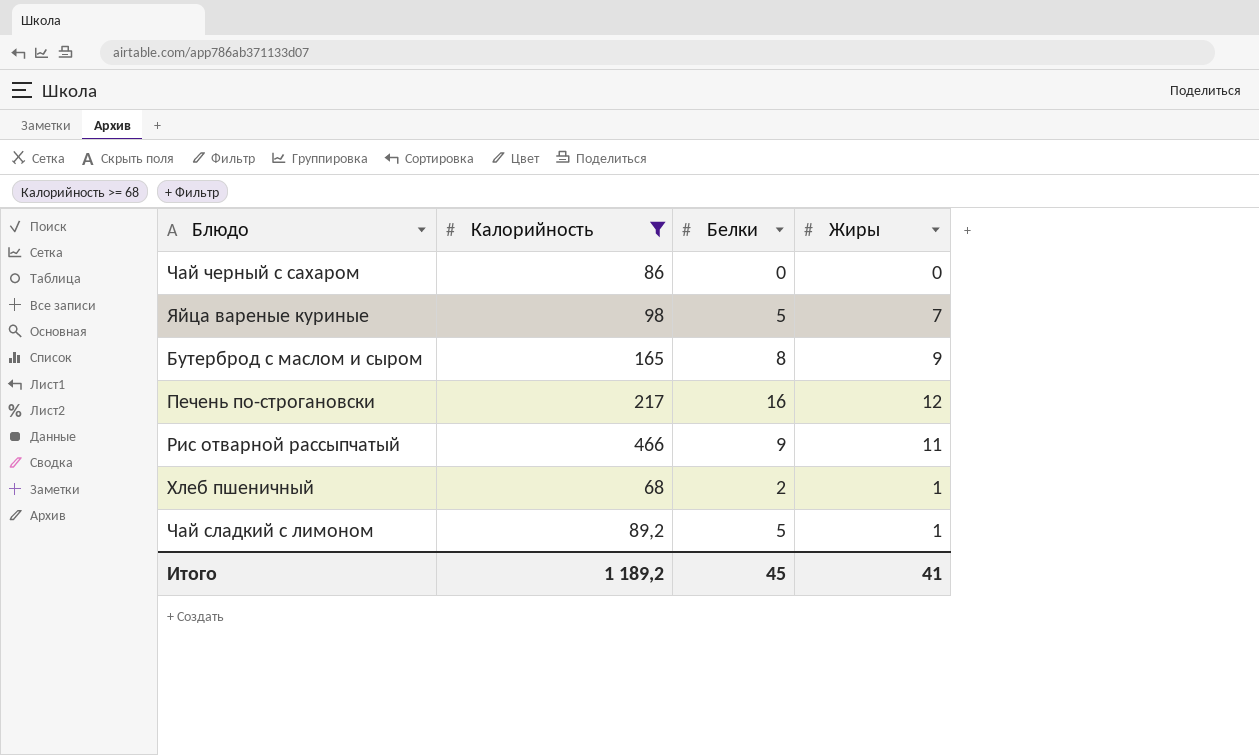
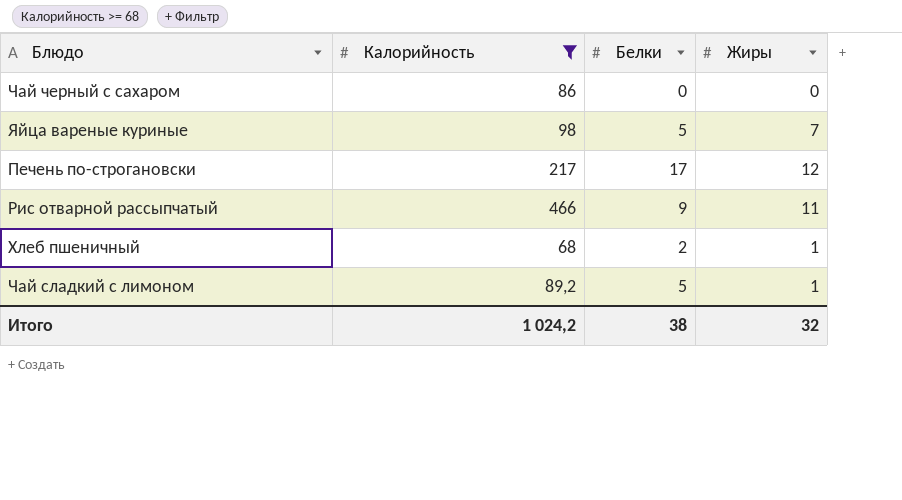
row Бутерброд с маслом и сыром: 165 | 8 | 9 -> none
Печень по-строгановски | Белки: 16 -> 17
Итого | Калорийность: 1 189,2 -> 1 024,2
Итого | Белки: 45 -> 38
Итого | Жиры: 41 -> 32

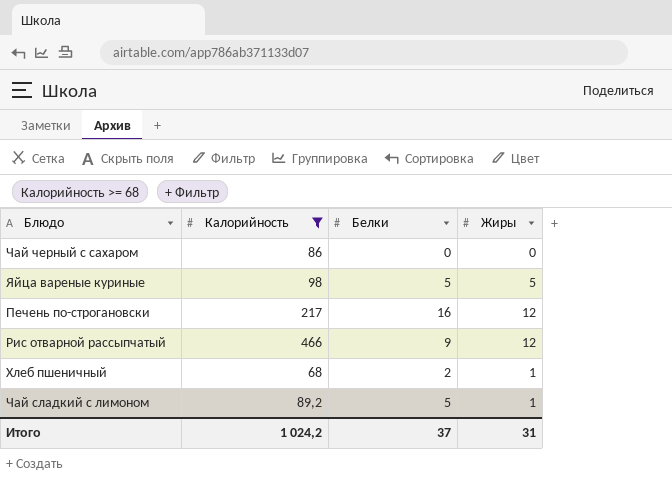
Яйца вареные куриные | Жиры: 7 -> 5
Печень по-строгановски | Белки: 17 -> 16
Рис отварной рассыпчатый | Жиры: 11 -> 12
Итого | Белки: 38 -> 37
Итого | Жиры: 32 -> 31

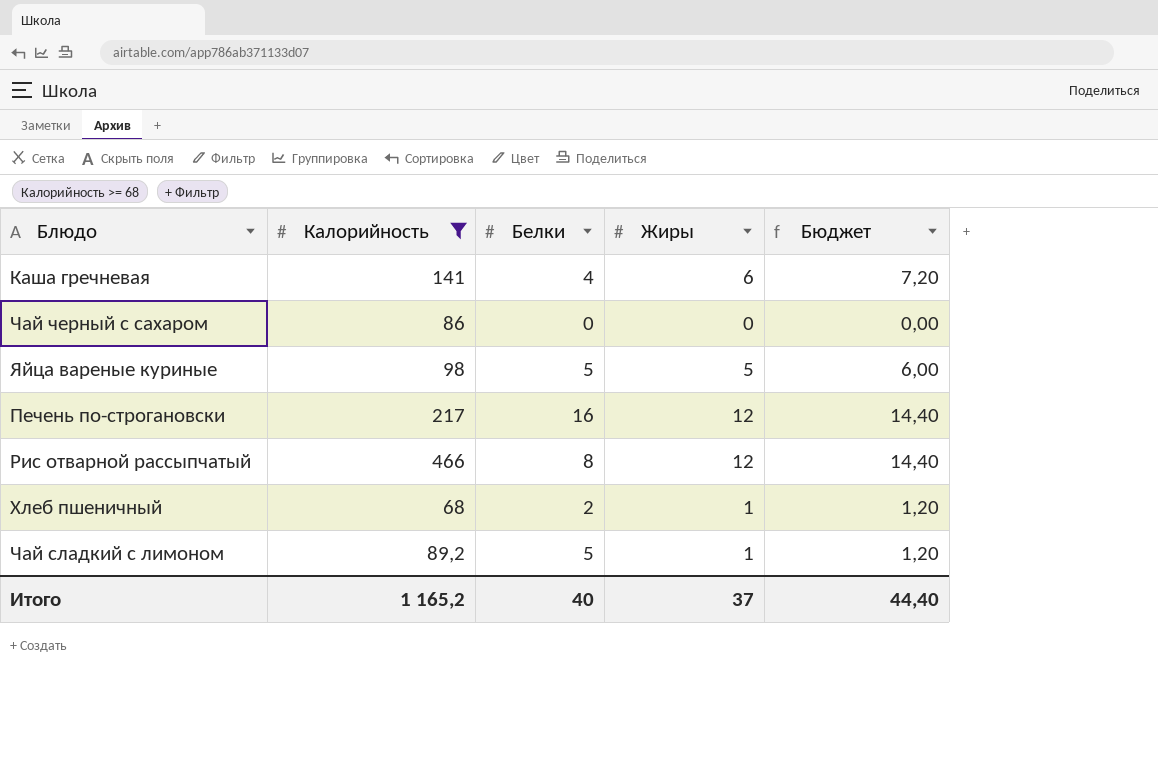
column Бюджет | formula: none -> [Жиры] * 1,2
row Каша гречневая: none -> 141 | 4 | 6 | 7,20
Рис отварной рассыпчатый | Белки: 9 -> 8
Итого | Калорийность: 1 024,2 -> 1 165,2
Итого | Белки: 37 -> 40
Итого | Жиры: 31 -> 37

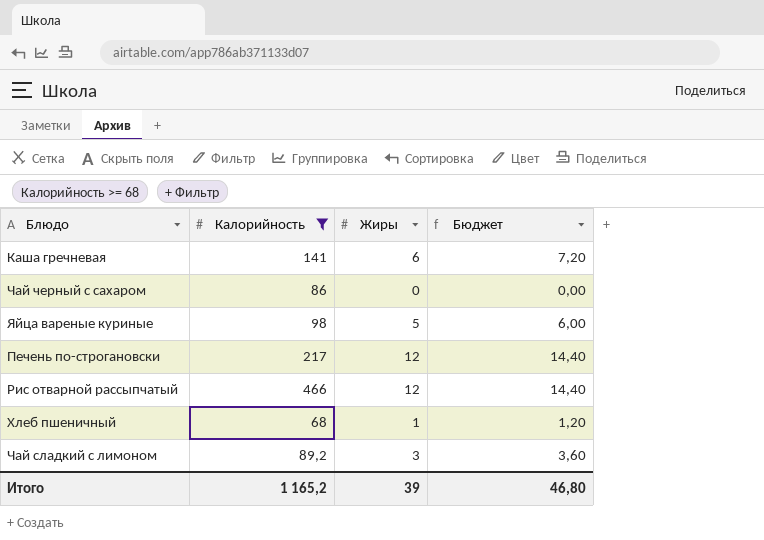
column Белки | position: 3 -> none
Чай сладкий с лимоном | Жиры: 1 -> 3
Чай сладкий с лимоном | Бюджет: 1,20 -> 3,60
Итого | Жиры: 37 -> 39
Итого | Бюджет: 44,40 -> 46,80

